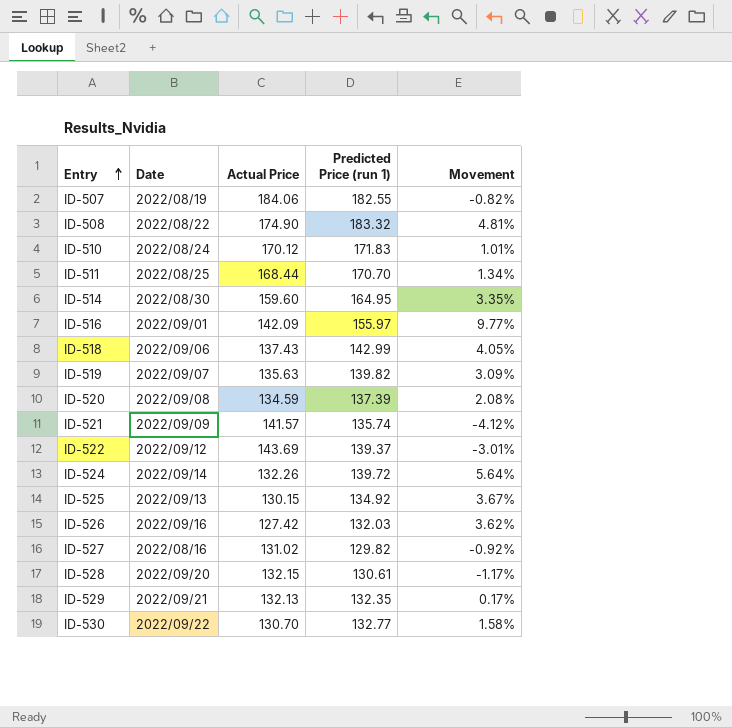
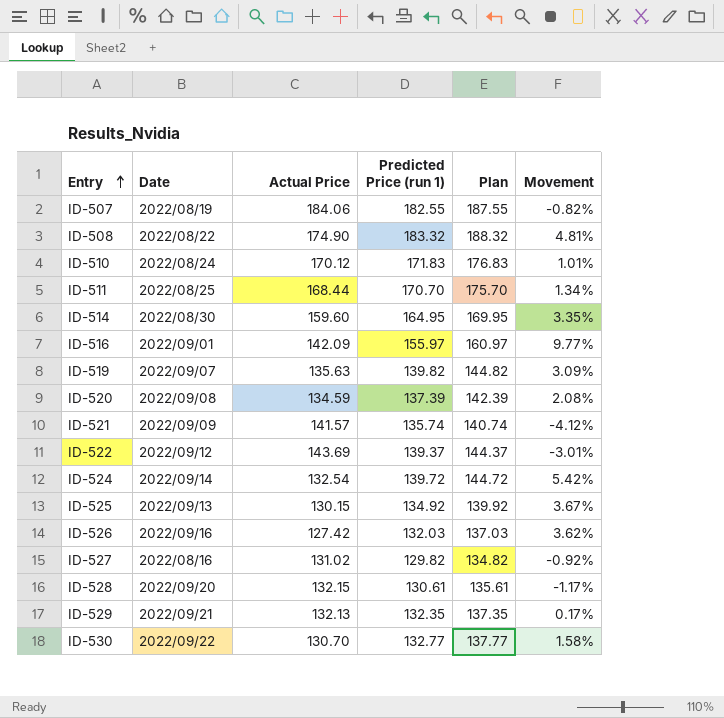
column Plan | formula: none -> [Predicted Price (run 1)] + 5
row ID-518: 2022/09/06 | 137.43 | 142.99 | 4.05% -> none
ID-524 | Actual Price: 132.26 -> 132.54
ID-524 | Movement: 5.64% -> 5.42%

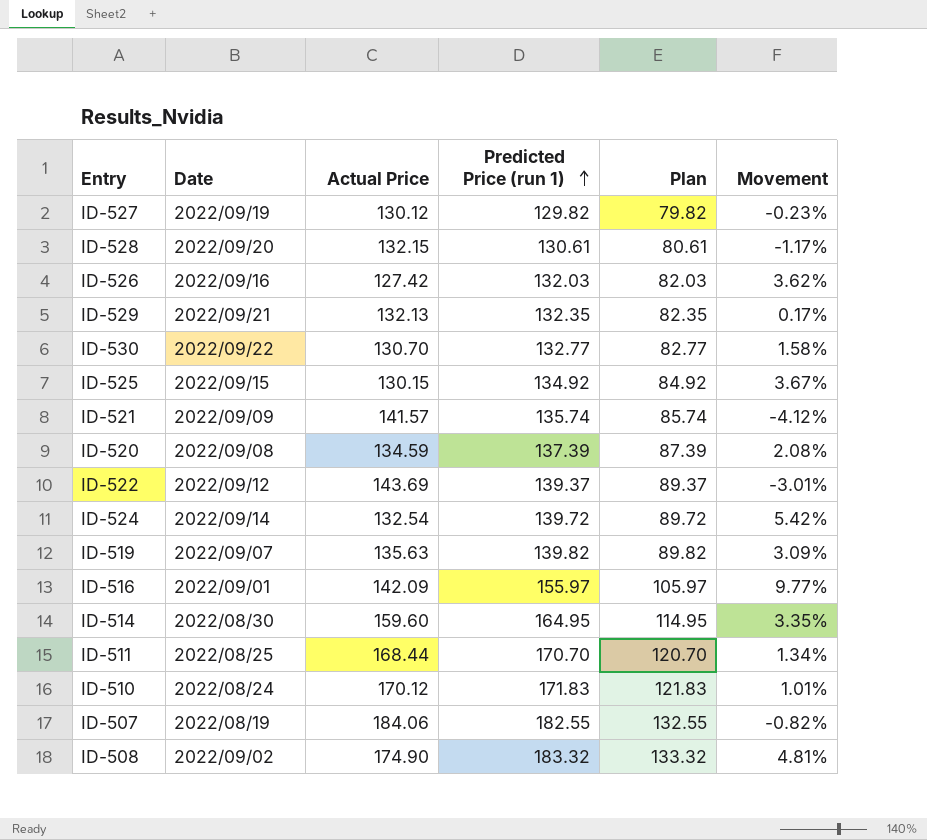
row order: Entry ascending -> Predicted Price (run 1) ascending
column Plan | formula: [Predicted Price (run 1)] + 5 -> [Predicted Price (run 1)] - 50
ID-527 | Date: 2022/08/16 -> 2022/09/19
ID-527 | Actual Price: 131.02 -> 130.12
ID-527 | Movement: -0.92% -> -0.23%
ID-525 | Date: 2022/09/13 -> 2022/09/15
ID-508 | Date: 2022/08/22 -> 2022/09/02

